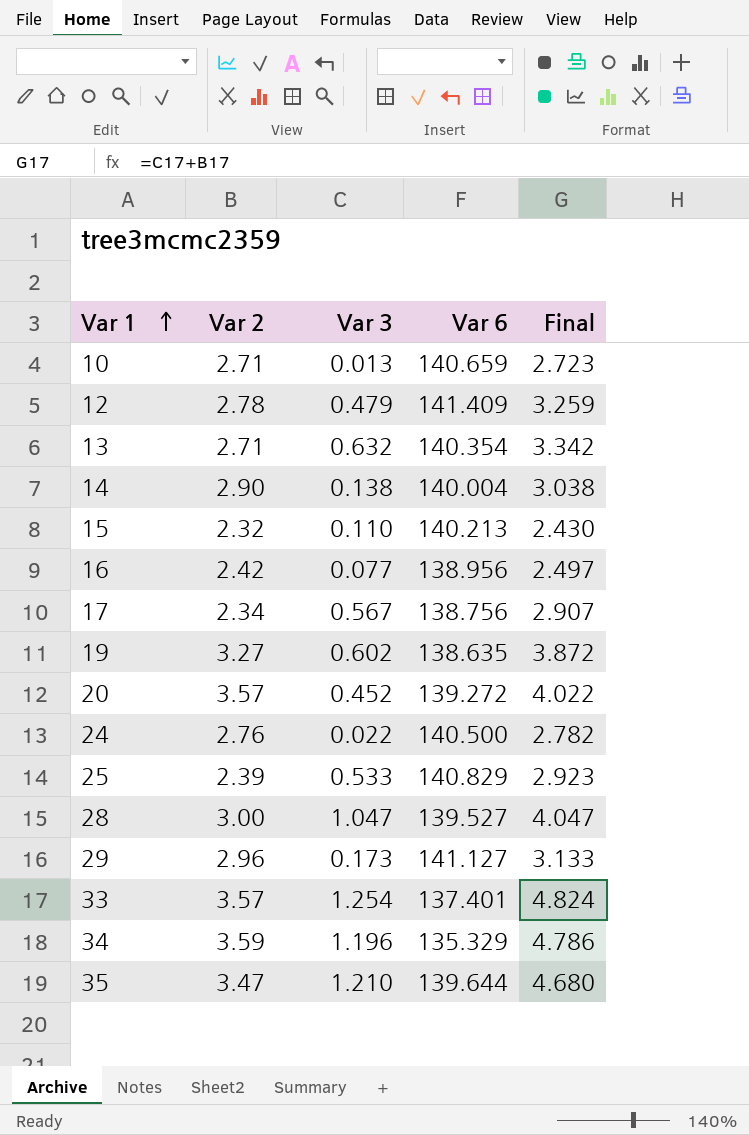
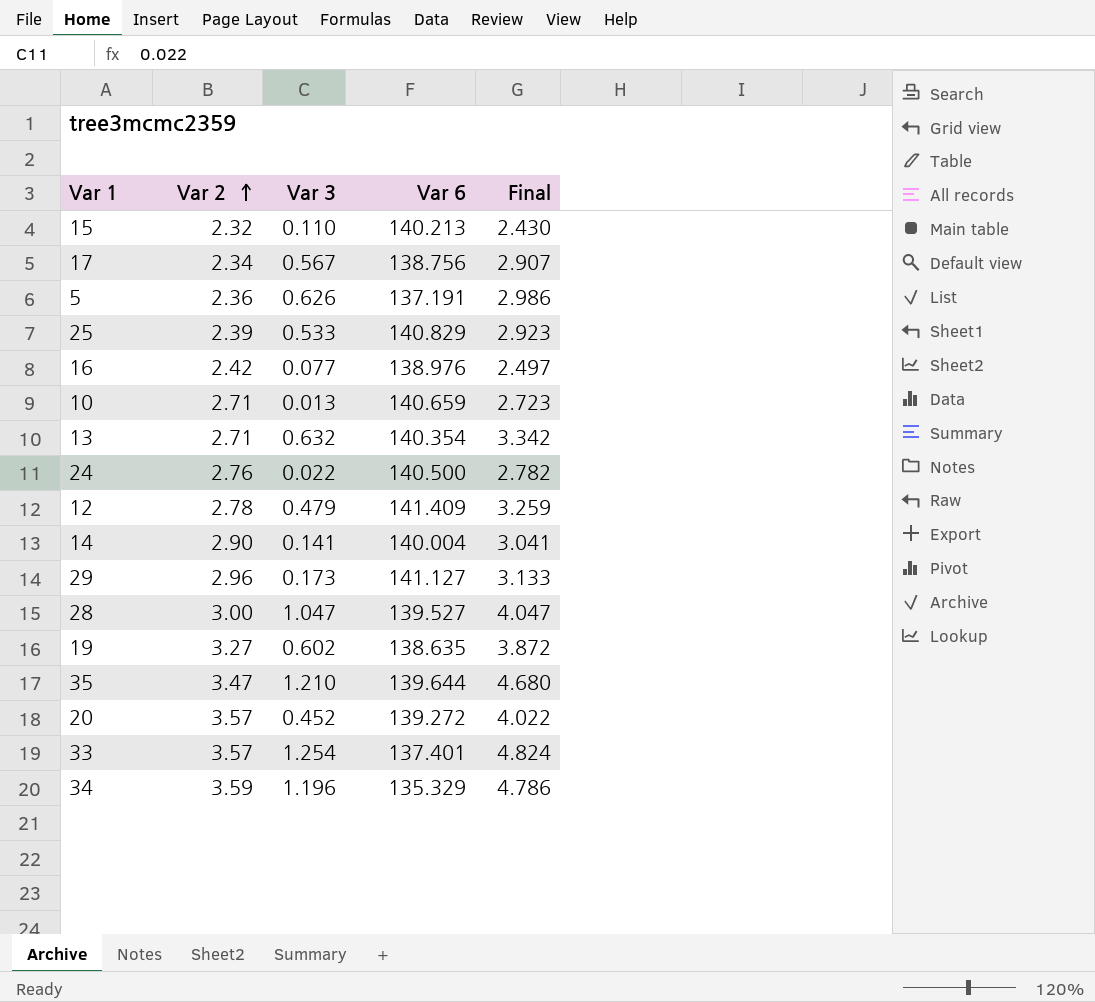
row order: Var 1 ascending -> Var 2 ascending
row 5: none -> 2.36 | 0.626 | 137.191 | 2.986
16 | Var 6: 138.956 -> 138.976
14 | Var 3: 0.138 -> 0.141
14 | Final: 3.038 -> 3.041

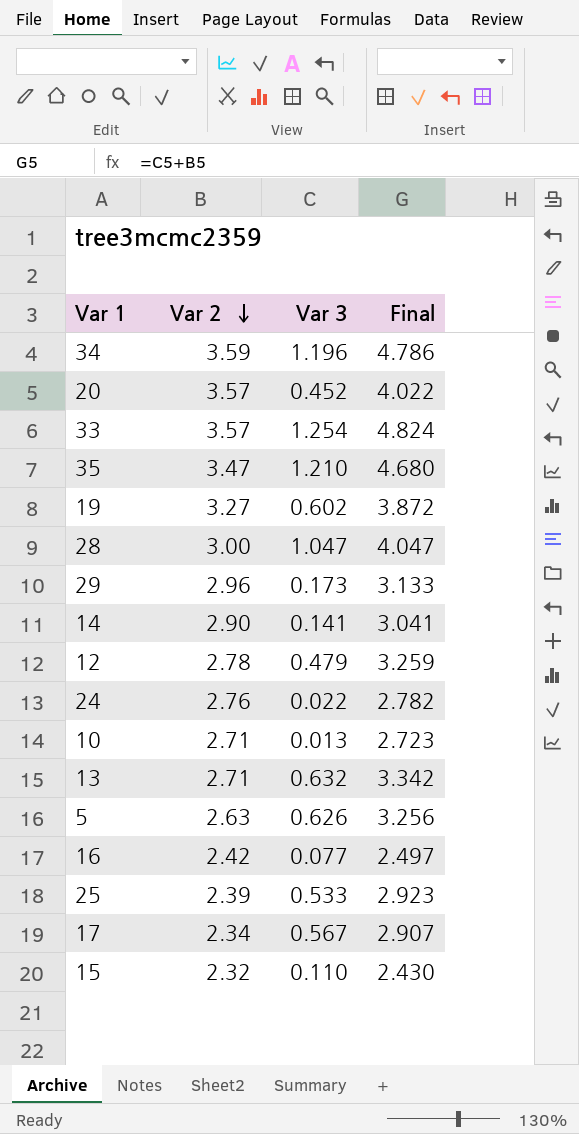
row order: Var 2 ascending -> Var 2 descending
column Var 6 | position: 4 -> none
5 | Var 2: 2.36 -> 2.63
5 | Final: 2.986 -> 3.256

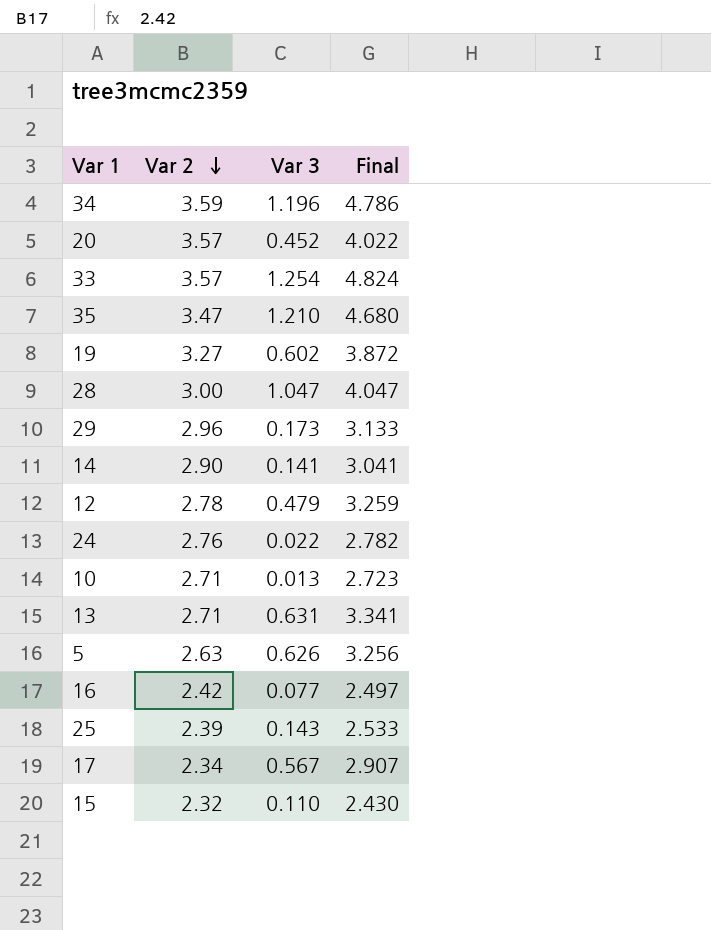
13 | Var 3: 0.632 -> 0.631
13 | Final: 3.342 -> 3.341
25 | Var 3: 0.533 -> 0.143
25 | Final: 2.923 -> 2.533

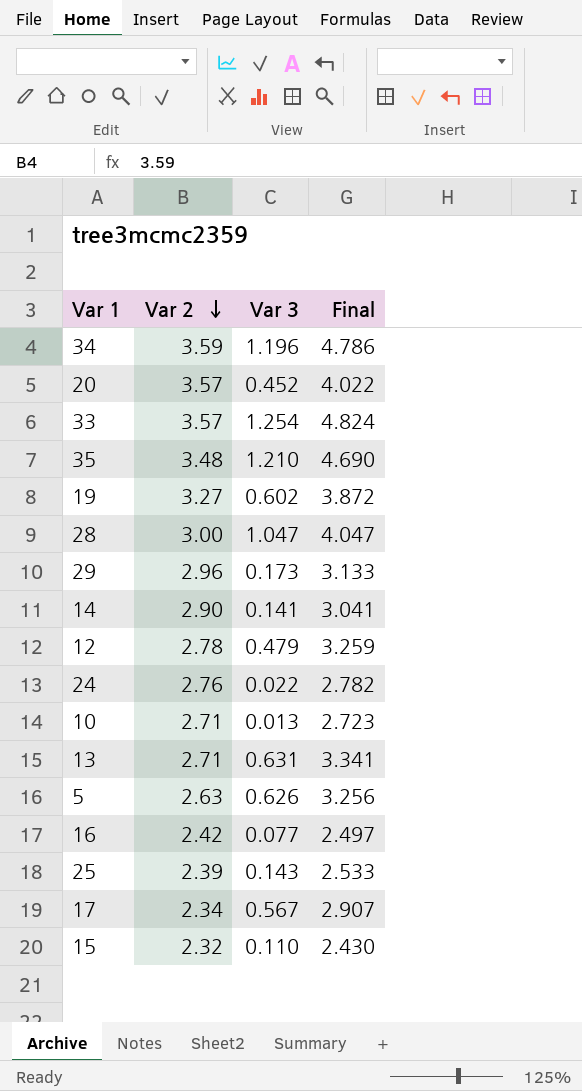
35 | Var 2: 3.47 -> 3.48
35 | Final: 4.680 -> 4.690

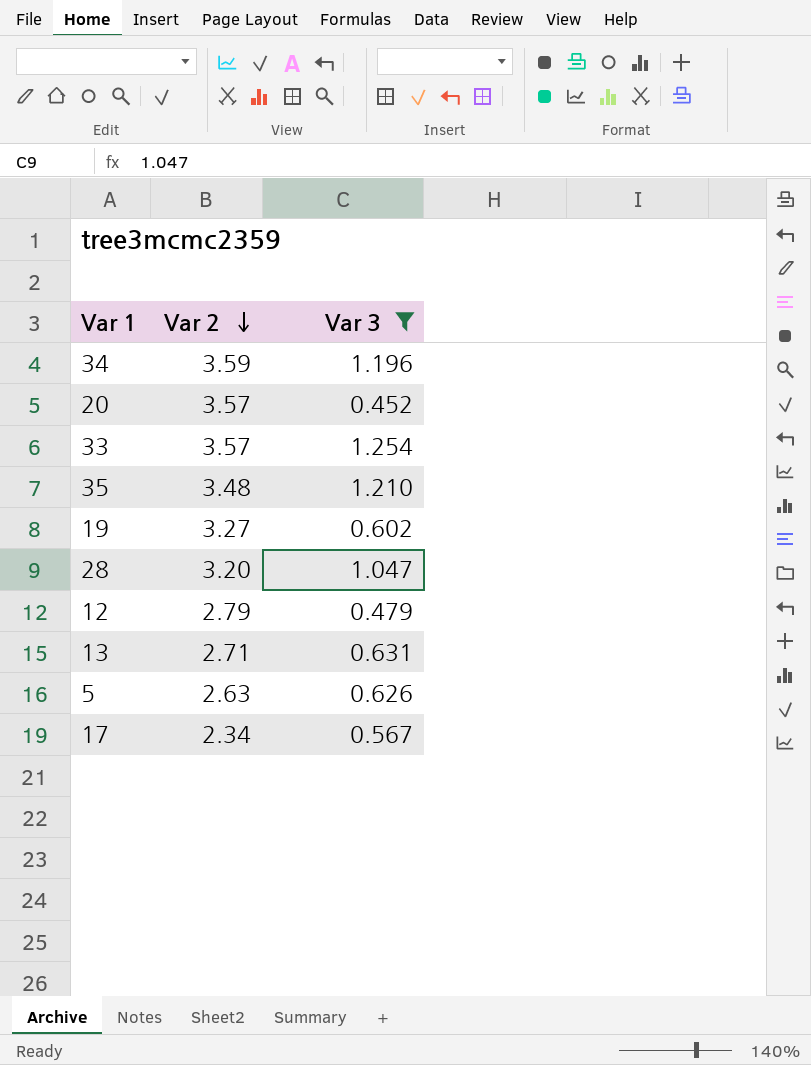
filter: none -> Var 3 >= 0.452
column Final | formula: [Var 2] + [Var 3] -> none
28 | Var 2: 3.00 -> 3.20
12 | Var 2: 2.78 -> 2.79

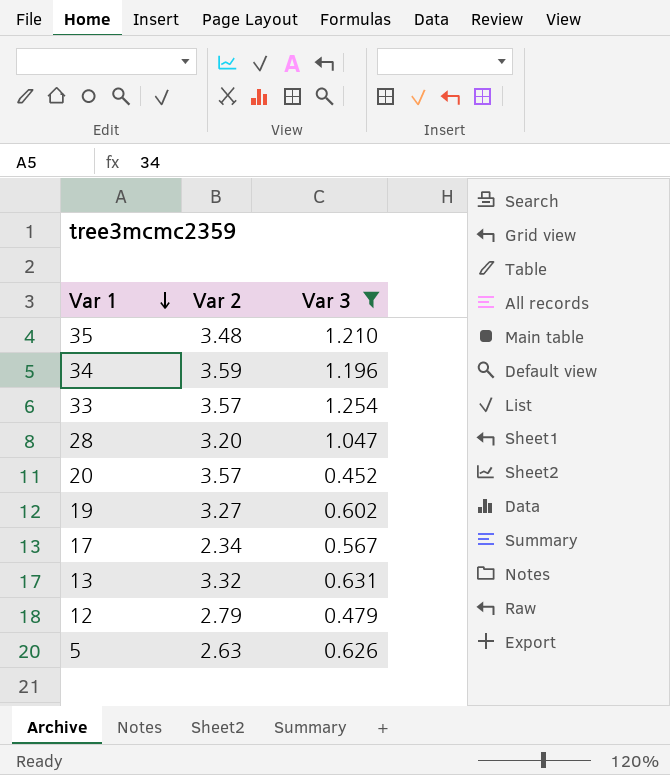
row order: Var 2 descending -> Var 1 descending
13 | Var 2: 2.71 -> 3.32

